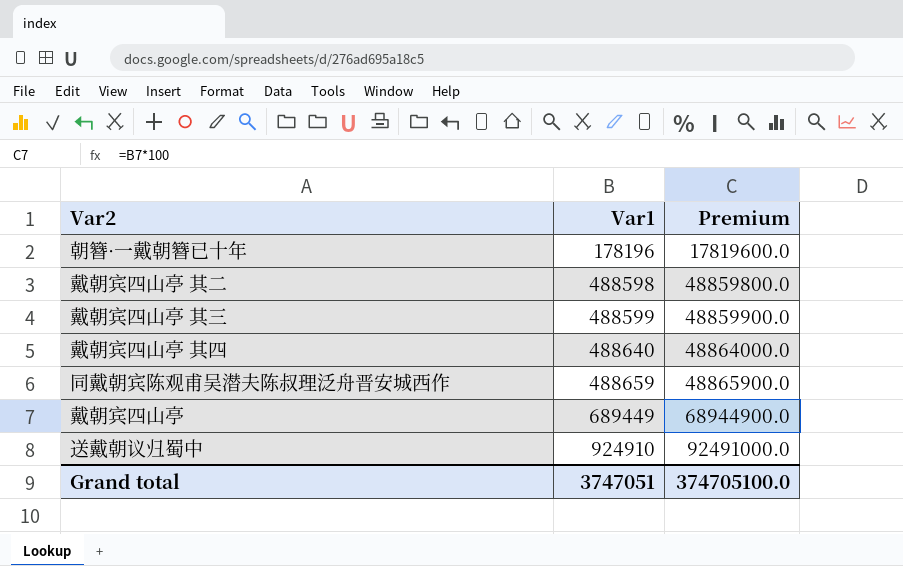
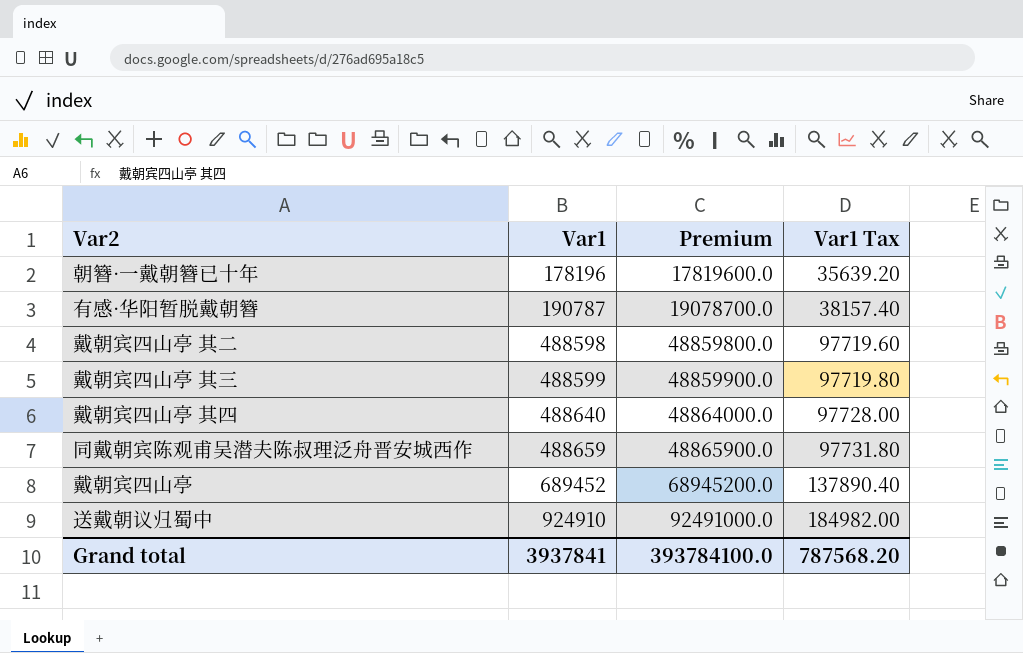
column Var1 Tax | formula: none -> [Var1] * 0.2
row 有感·华阳暂脱戴朝簪: none -> 190787 | 19078700.0 | 38157.40
戴朝宾四山亭 | Var1: 689449 -> 689452
戴朝宾四山亭 | Premium: 68944900.0 -> 68945200.0
Grand total | Var1: 3747051 -> 3937841
Grand total | Premium: 374705100.0 -> 393784100.0

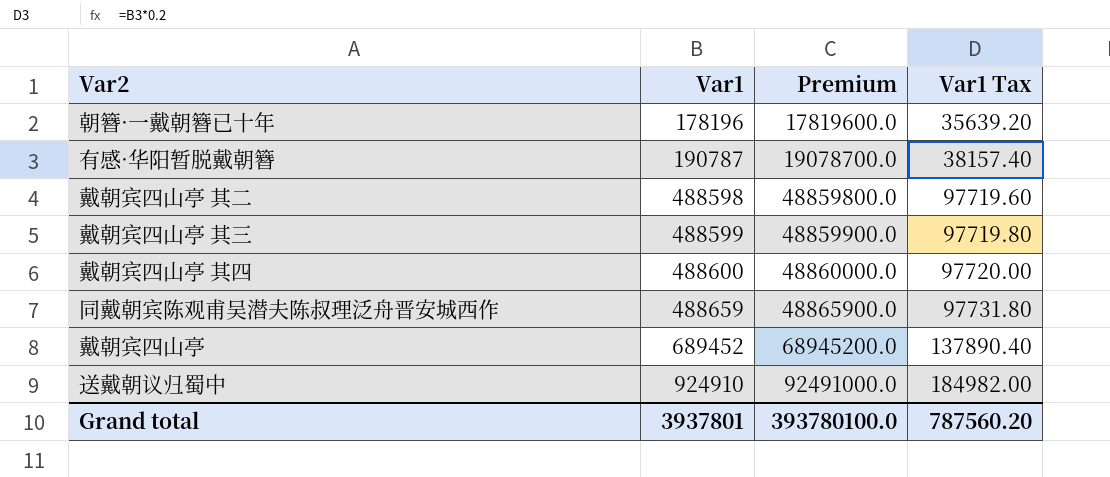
戴朝宾四山亭 其四 | Var1: 488640 -> 488600
戴朝宾四山亭 其四 | Premium: 48864000.0 -> 48860000.0
戴朝宾四山亭 其四 | Var1 Tax: 97728.00 -> 97720.00
Grand total | Var1: 3937841 -> 3937801
Grand total | Premium: 393784100.0 -> 393780100.0
Grand total | Var1 Tax: 787568.20 -> 787560.20

